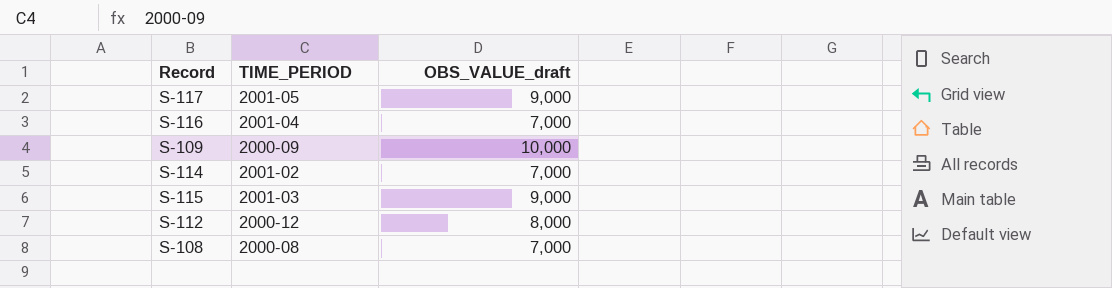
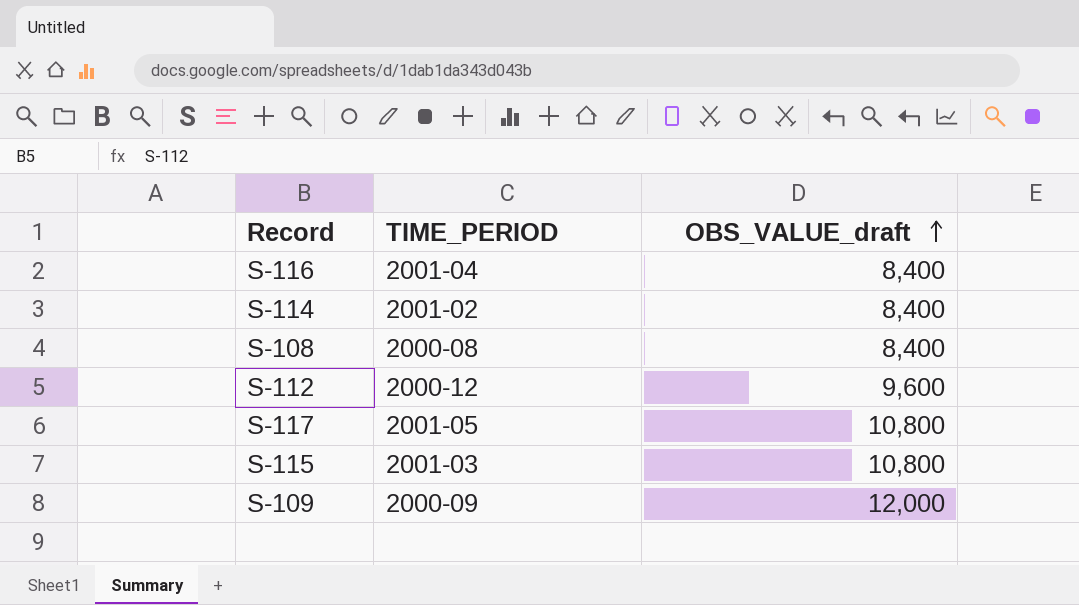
row order: none -> OBS_VALUE_draft ascending
S-116 | OBS_VALUE_draft: 7,000 -> 8,400
S-114 | OBS_VALUE_draft: 7,000 -> 8,400
S-108 | OBS_VALUE_draft: 7,000 -> 8,400
S-112 | OBS_VALUE_draft: 8,000 -> 9,600
S-117 | OBS_VALUE_draft: 9,000 -> 10,800
S-115 | OBS_VALUE_draft: 9,000 -> 10,800
S-109 | OBS_VALUE_draft: 10,000 -> 12,000

